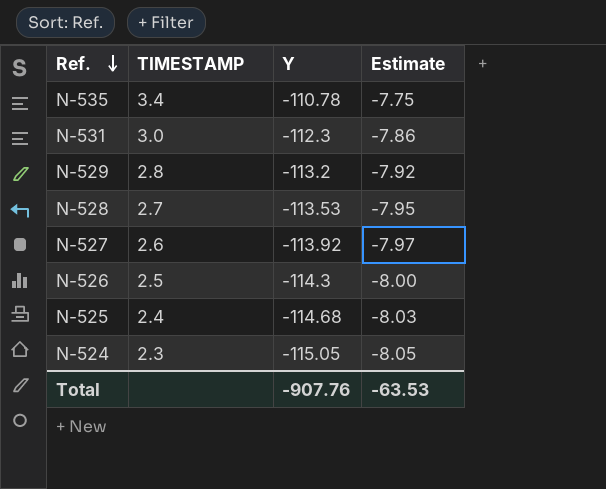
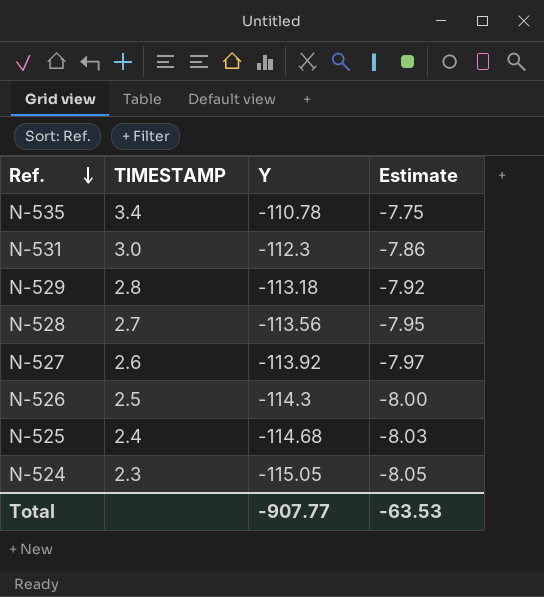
N-529 | Y: -113.2 -> -113.18
N-528 | Y: -113.53 -> -113.56
Total | Y: -907.76 -> -907.77

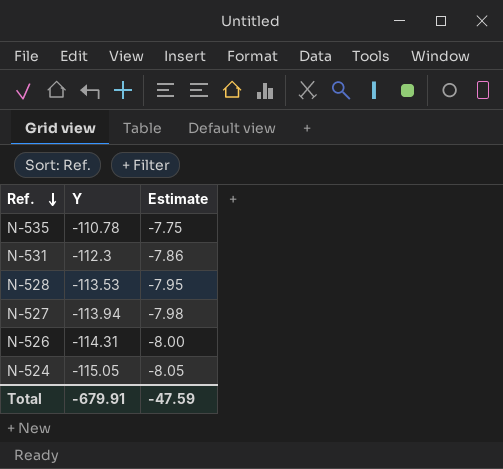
column TIMESTAMP | position: 2 -> none
row N-529: 2.8 | -113.18 | -7.92 -> none
row N-525: 2.4 | -114.68 | -8.03 -> none
N-528 | Y: -113.56 -> -113.53
N-527 | Y: -113.92 -> -113.94
N-527 | Estimate: -7.97 -> -7.98
N-526 | Y: -114.3 -> -114.31
Total | Y: -907.77 -> -679.91
Total | Estimate: -63.53 -> -47.59

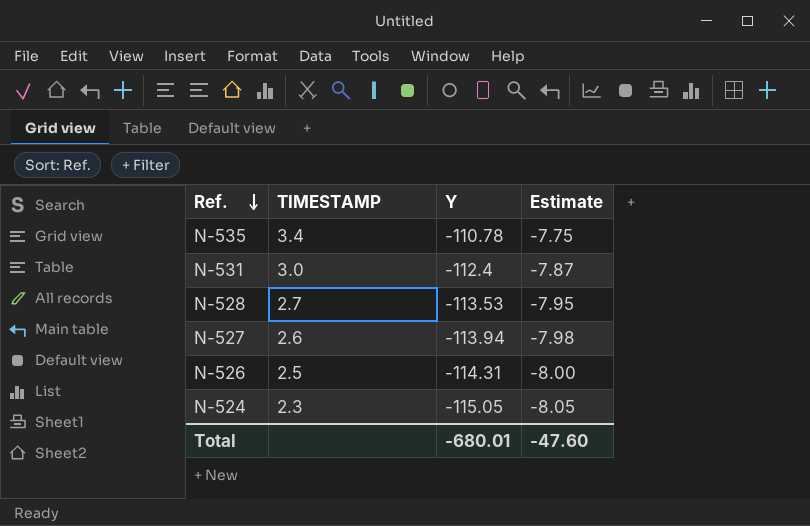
column TIMESTAMP | position: none -> 2
N-531 | Y: -112.3 -> -112.4
N-531 | Estimate: -7.86 -> -7.87
Total | Y: -679.91 -> -680.01
Total | Estimate: -47.59 -> -47.60

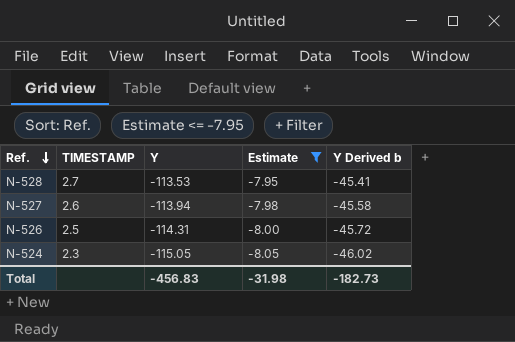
filter: none -> Estimate <= -7.95
column Y Derived b | formula: none -> [Y] * 0.4
Total | Y: -680.01 -> -456.83
Total | Estimate: -47.60 -> -31.98

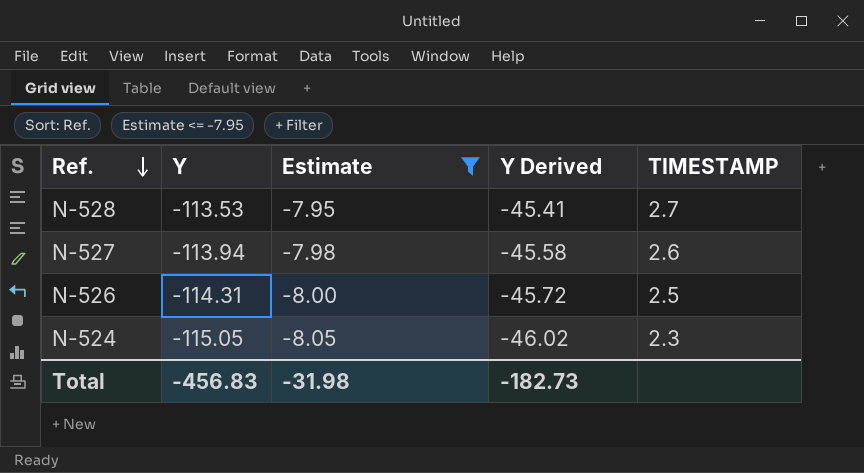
column name: Y Derived b -> Y Derived
column TIMESTAMP | position: 2 -> 5

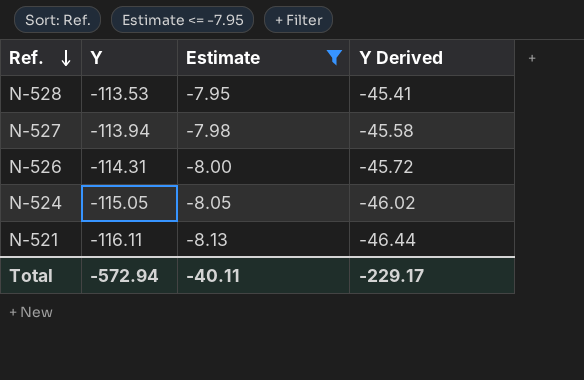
column TIMESTAMP | position: 5 -> none
row N-521: none -> -116.11 | -8.13 | -46.44
Total | Y: -456.83 -> -572.94
Total | Estimate: -31.98 -> -40.11
Total | Y Derived: -182.73 -> -229.17

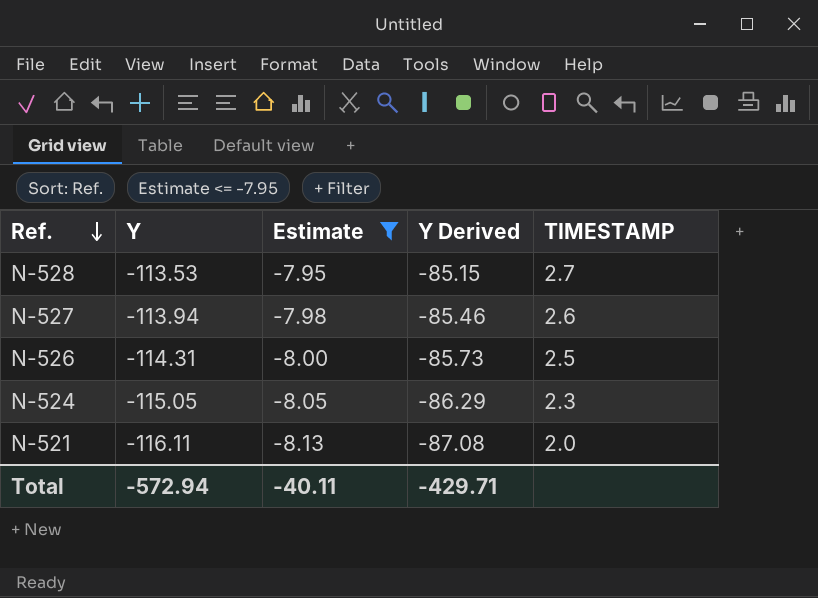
column Y Derived | formula: [Y] * 0.4 -> [Y] * 0.75
column TIMESTAMP | position: none -> 5
Total | Y Derived: -229.17 -> -429.71

